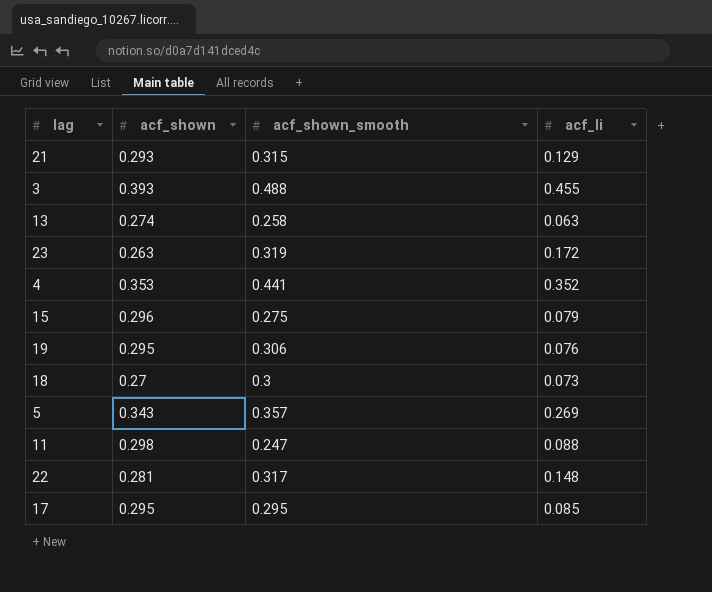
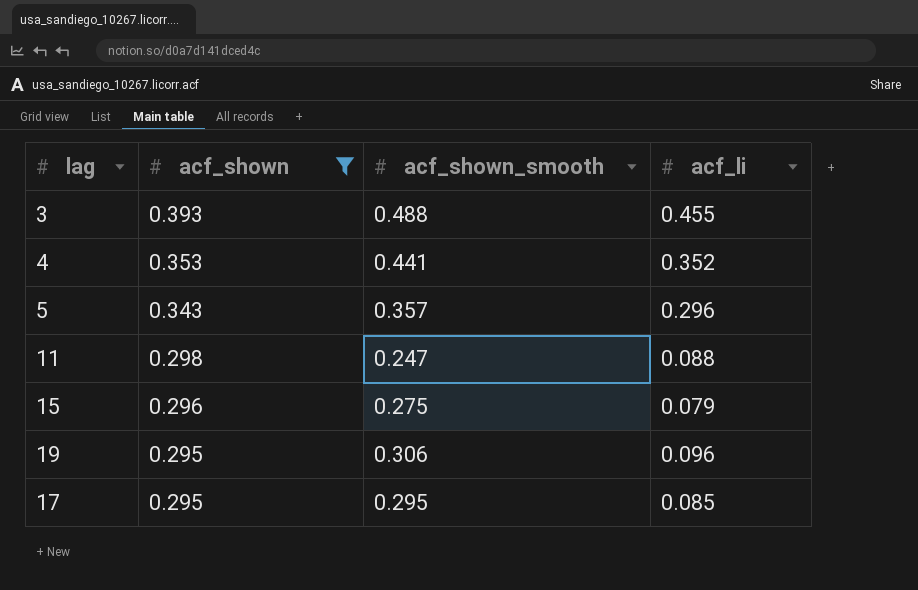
filter: none -> acf_shown >= 0.295
row order: none -> acf_shown descending
5 | acf_li: 0.269 -> 0.296
19 | acf_li: 0.076 -> 0.096

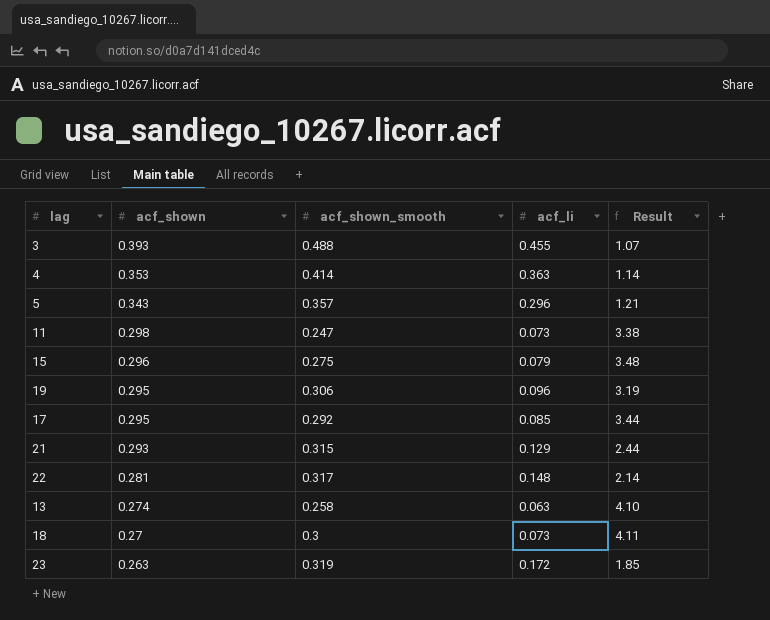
filter: acf_shown >= 0.295 -> none
column Result | formula: none -> [acf_shown_smooth] / [acf_li]
4 | acf_shown_smooth: 0.441 -> 0.414
4 | acf_li: 0.352 -> 0.363
11 | acf_li: 0.088 -> 0.073
17 | acf_shown_smooth: 0.295 -> 0.292

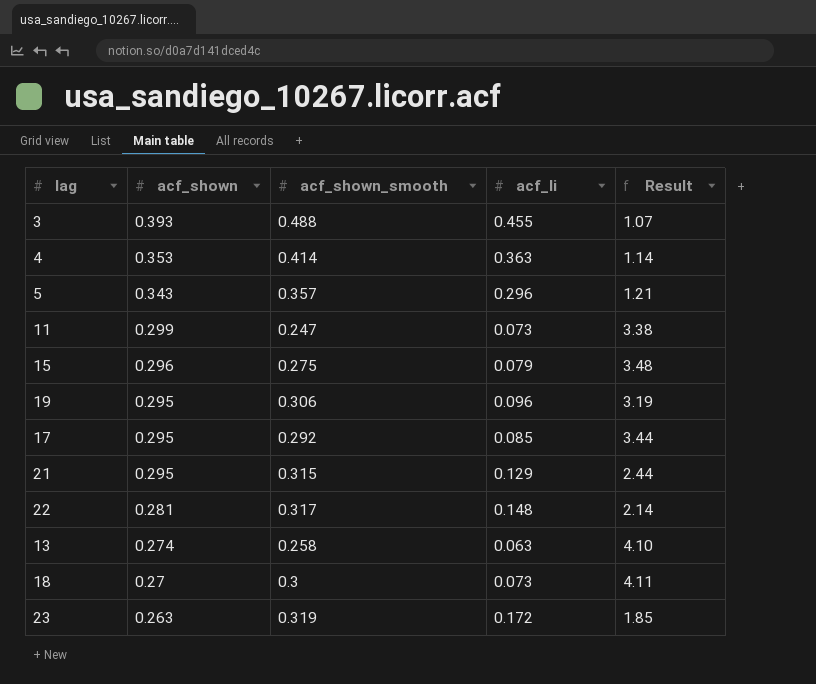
11 | acf_shown: 0.298 -> 0.299
21 | acf_shown: 0.293 -> 0.295

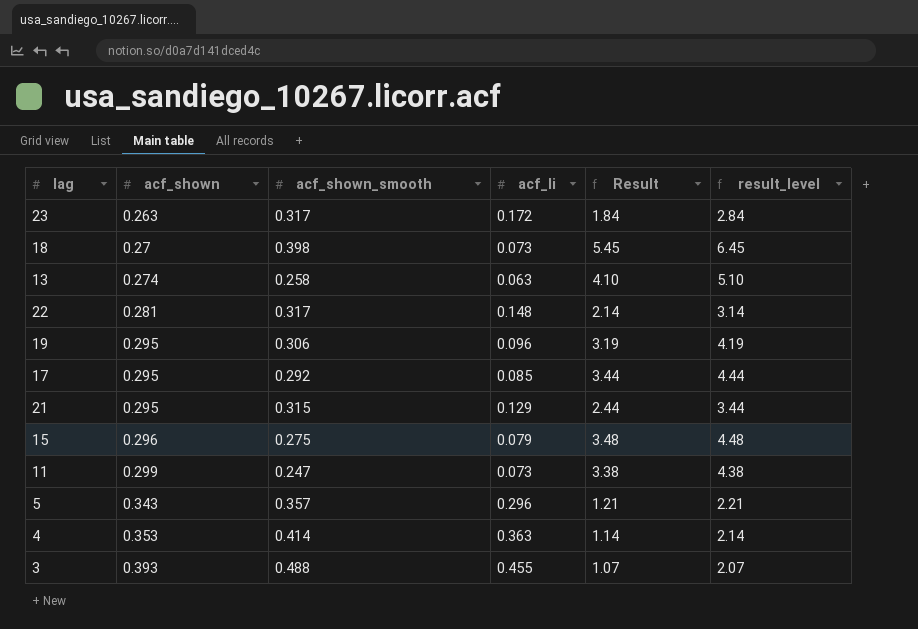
row order: acf_shown descending -> acf_shown ascending
column result_level | formula: none -> [Result] + 1
23 | acf_shown_smooth: 0.319 -> 0.317
23 | Result: 1.85 -> 1.84
18 | acf_shown_smooth: 0.3 -> 0.398
18 | Result: 4.11 -> 5.45

